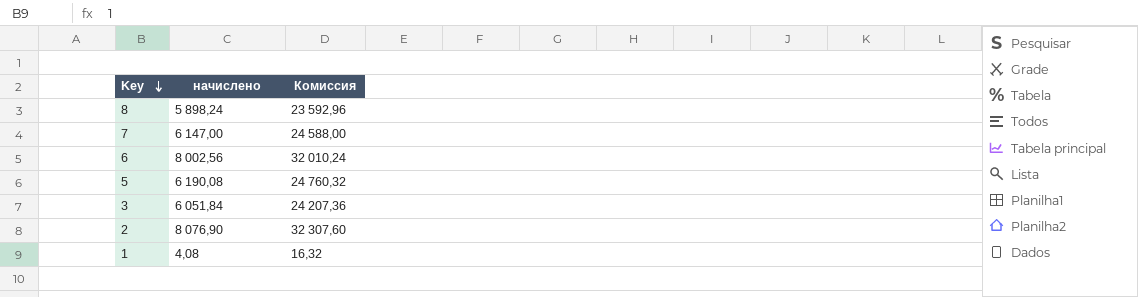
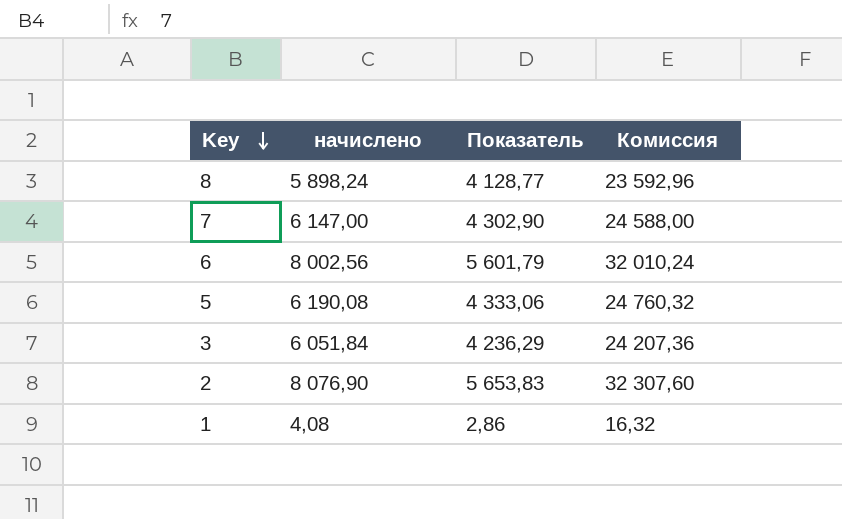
column Показатель | formula: none -> [начислено] * 0,7

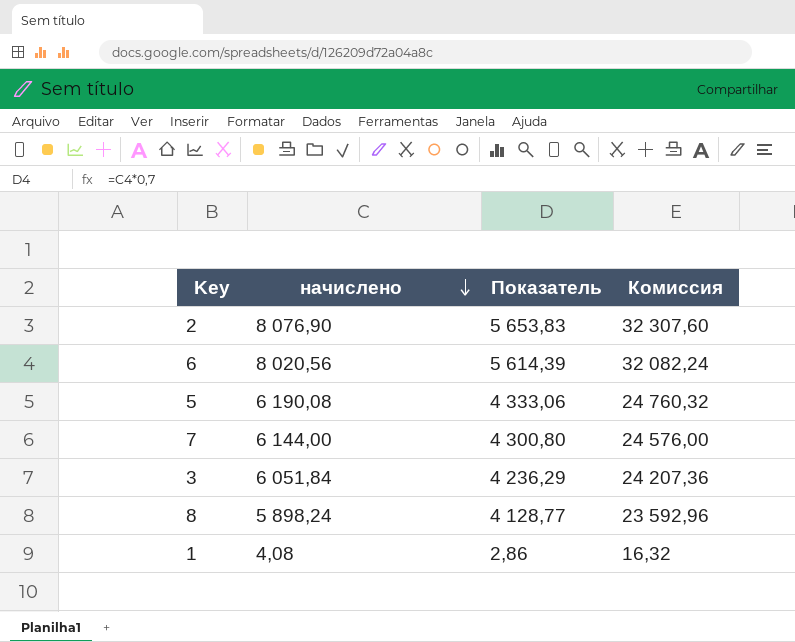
row order: Key descending -> начислено descending
6 | начислено: 8 002,56 -> 8 020,56
6 | Показатель: 5 601,79 -> 5 614,39
6 | Комиссия: 32 010,24 -> 32 082,24
7 | начислено: 6 147,00 -> 6 144,00
7 | Показатель: 4 302,90 -> 4 300,80
7 | Комиссия: 24 588,00 -> 24 576,00

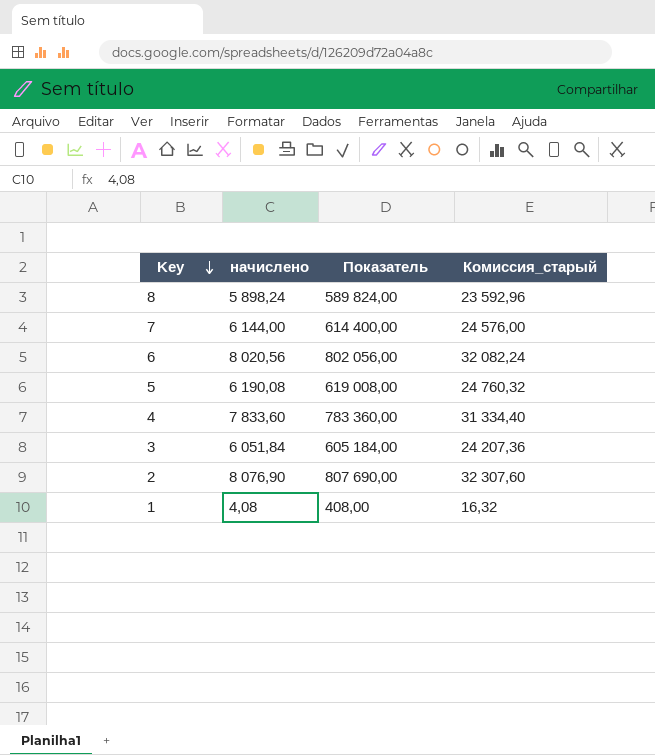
row order: начислено descending -> Key descending
column Показатель | formula: [начислено] * 0,7 -> [начислено] * 100
column name: Комиссия -> Комиссия_старый
row 4: none -> 7 833,60 | 783 360,00 | 31 334,40

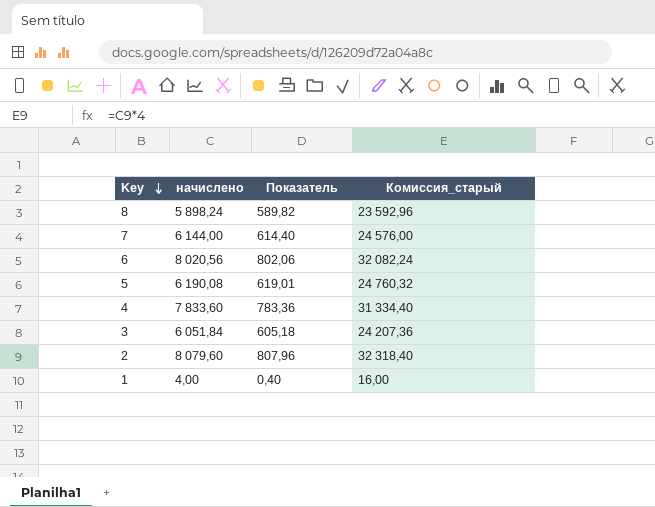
column Показатель | formula: [начислено] * 100 -> [начислено] * 0,1
2 | начислено: 8 076,90 -> 8 079,60
2 | Комиссия_старый: 32 307,60 -> 32 318,40
1 | начислено: 4,08 -> 4,00
1 | Комиссия_старый: 16,32 -> 16,00

